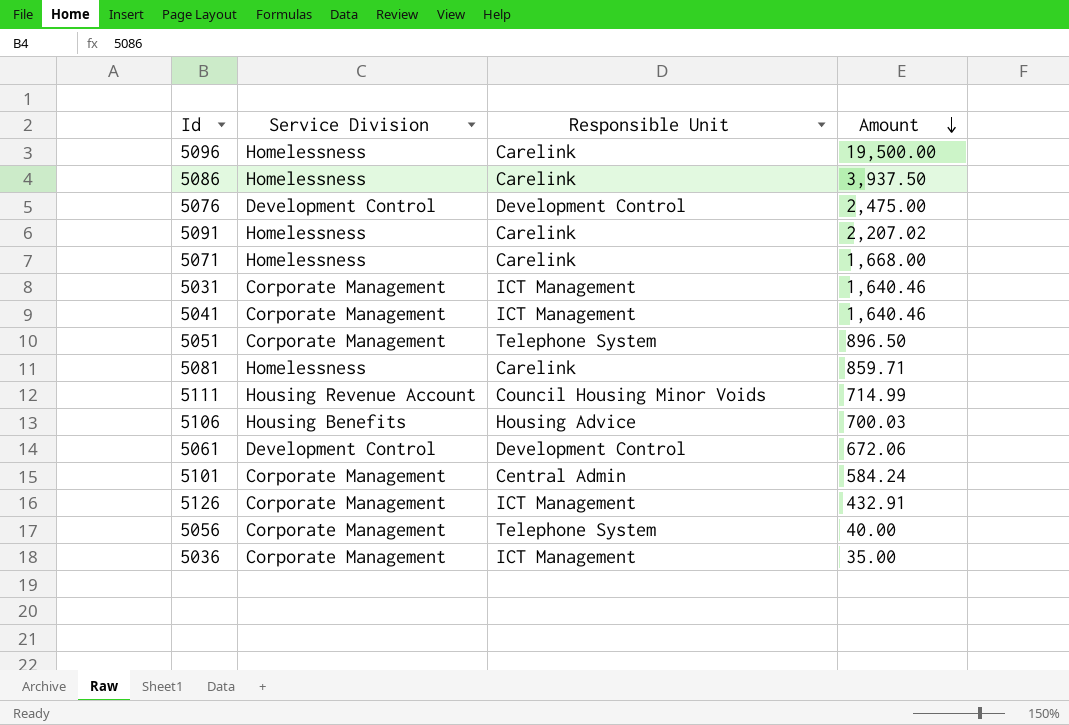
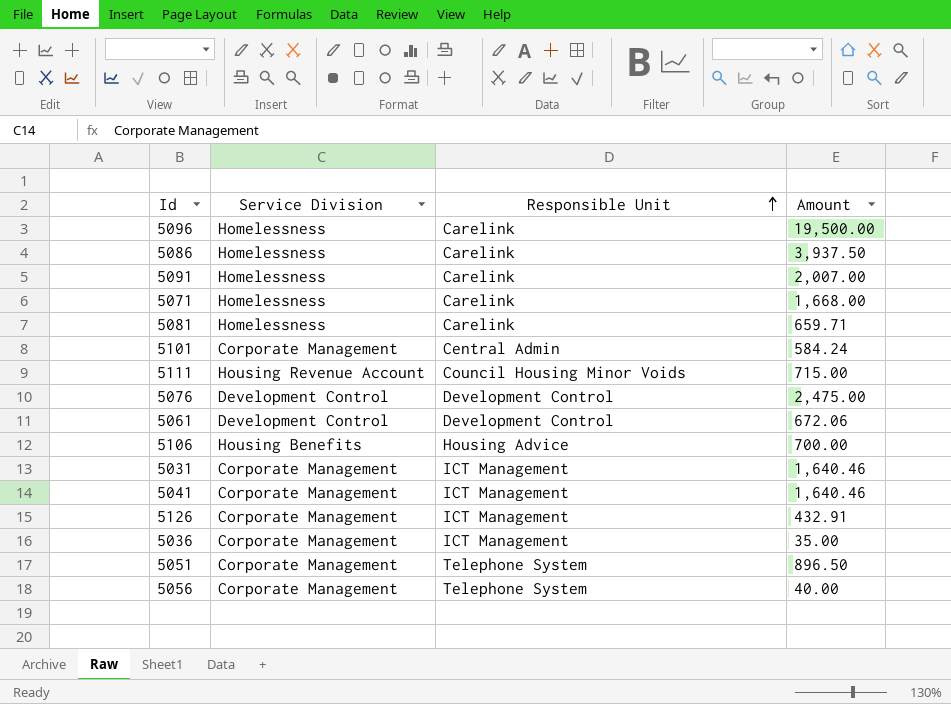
row order: Amount descending -> Responsible Unit ascending
5091 | Amount: 2,207.02 -> 2,007.00
5081 | Amount: 859.71 -> 659.71
5111 | Amount: 714.99 -> 715.00
5106 | Amount: 700.03 -> 700.00

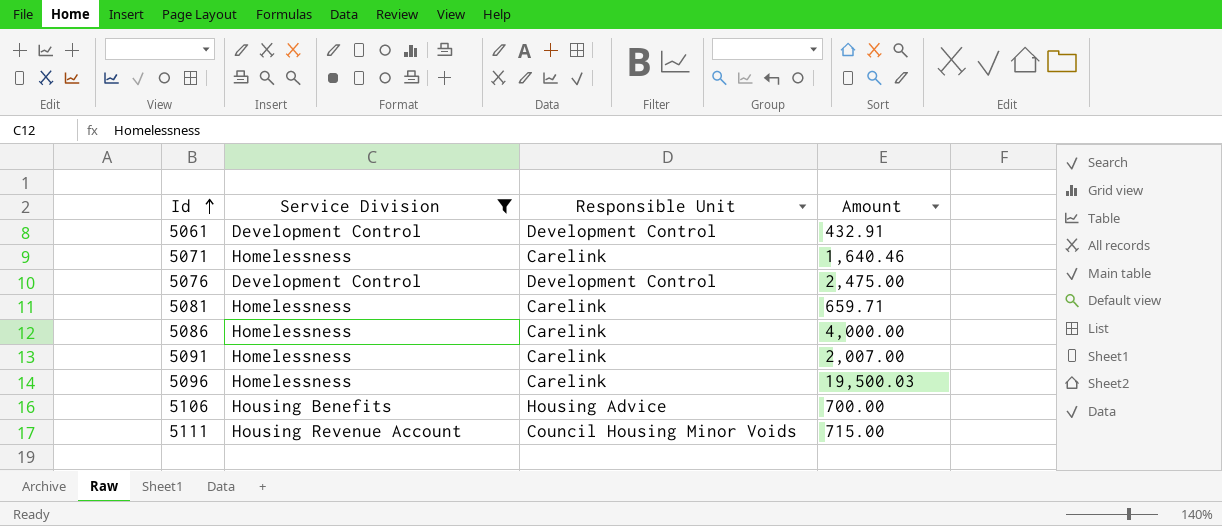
filter: none -> Service Division != Corporate Management
row order: Responsible Unit ascending -> Id ascending
5061 | Amount: 672.06 -> 432.91
5071 | Amount: 1,668.00 -> 1,640.46
5086 | Amount: 3,937.50 -> 4,000.00
5096 | Amount: 19,500.00 -> 19,500.03

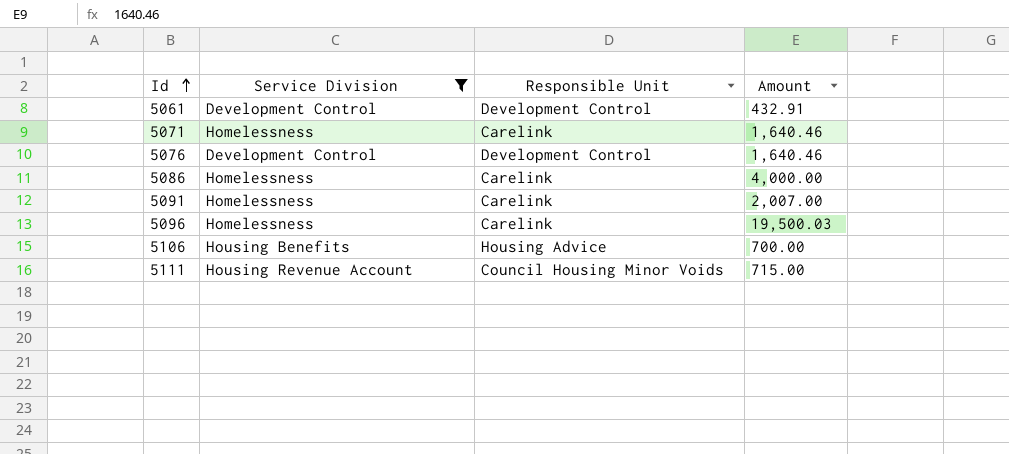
row 5081: Homelessness | Carelink | 659.71 -> none
5076 | Amount: 2,475.00 -> 1,640.46

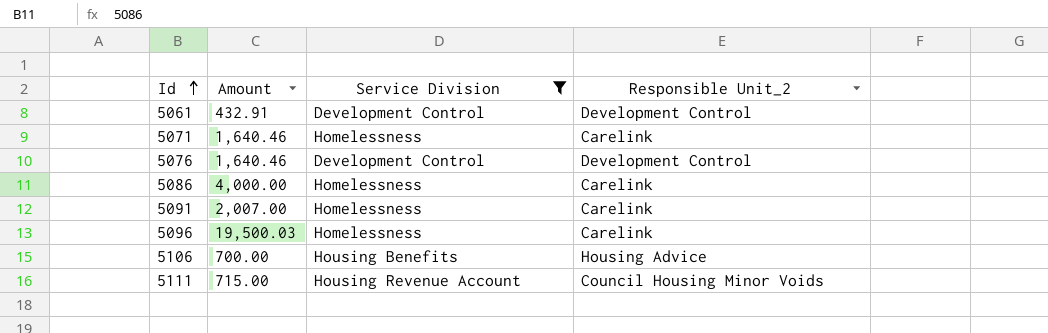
column Amount | position: 4 -> 2
column name: Responsible Unit -> Responsible Unit_2

